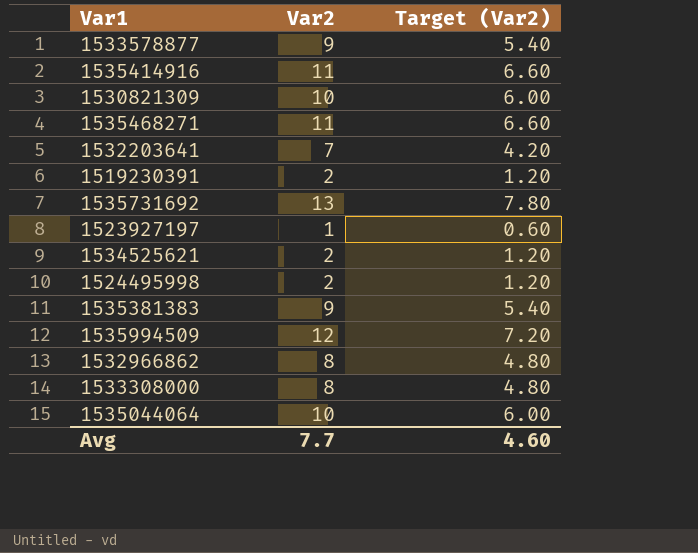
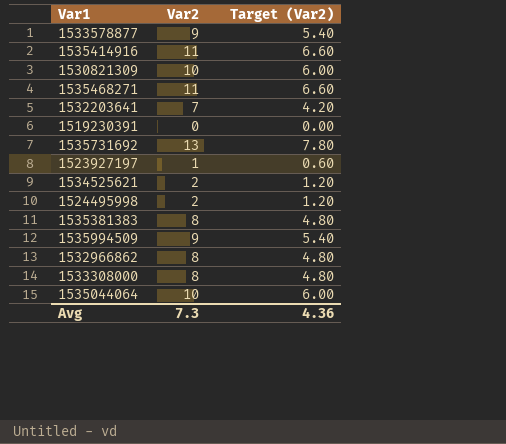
1519230391 | Var2: 2 -> 0
1519230391 | Target (Var2): 1.20 -> 0.00
1535381383 | Var2: 9 -> 8
1535381383 | Target (Var2): 5.40 -> 4.80
1535994509 | Var2: 12 -> 9
1535994509 | Target (Var2): 7.20 -> 5.40
Avg | Var2: 7.7 -> 7.3
Avg | Target (Var2): 4.60 -> 4.36

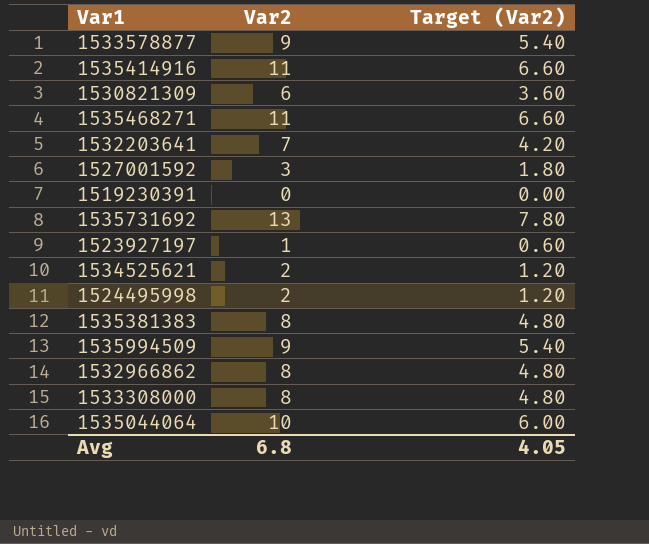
1530821309 | Var2: 10 -> 6
1530821309 | Target (Var2): 6.00 -> 3.60
row 1527001592: none -> 3 | 1.80
Avg | Var2: 7.3 -> 6.8
Avg | Target (Var2): 4.36 -> 4.05

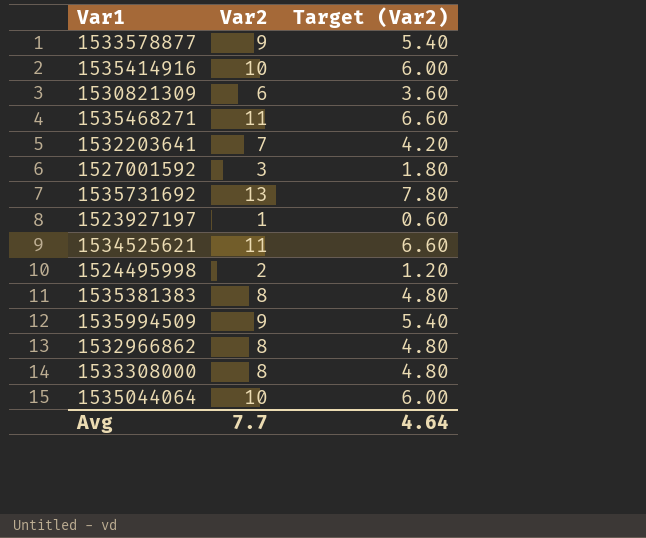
row 1519230391: 0 | 0.00 -> none
1535414916 | Var2: 11 -> 10
1535414916 | Target (Var2): 6.60 -> 6.00
1534525621 | Var2: 2 -> 11
1534525621 | Target (Var2): 1.20 -> 6.60
Avg | Var2: 6.8 -> 7.7
Avg | Target (Var2): 4.05 -> 4.64

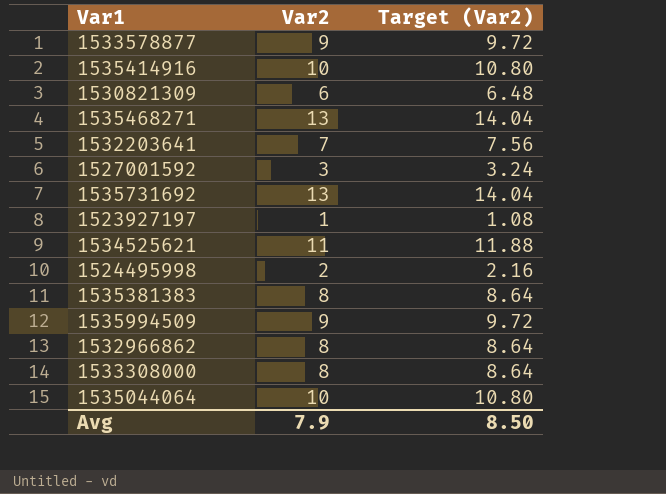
column Target (Var2) | formula: [Var2] * 0.6 -> [Var2] * 1.08
1535468271 | Var2: 11 -> 13
Avg | Var2: 7.7 -> 7.9
Avg | Target (Var2): 4.64 -> 8.50

